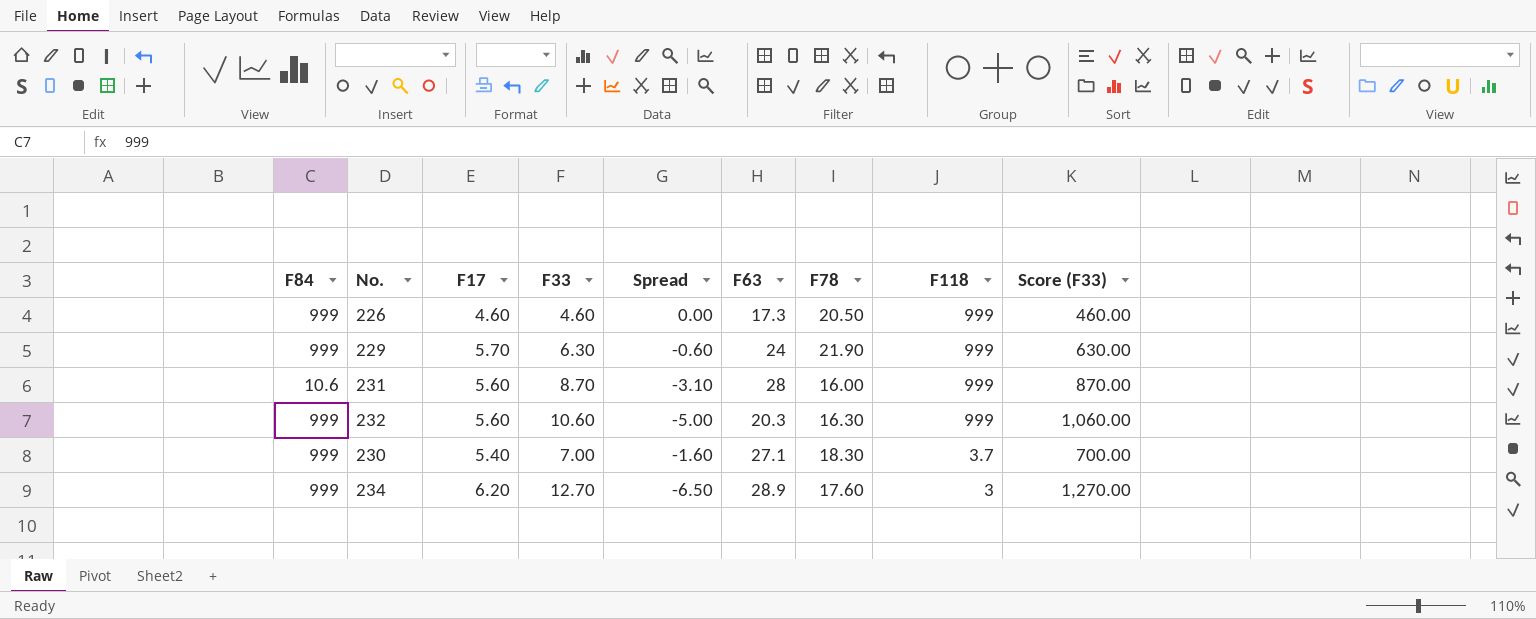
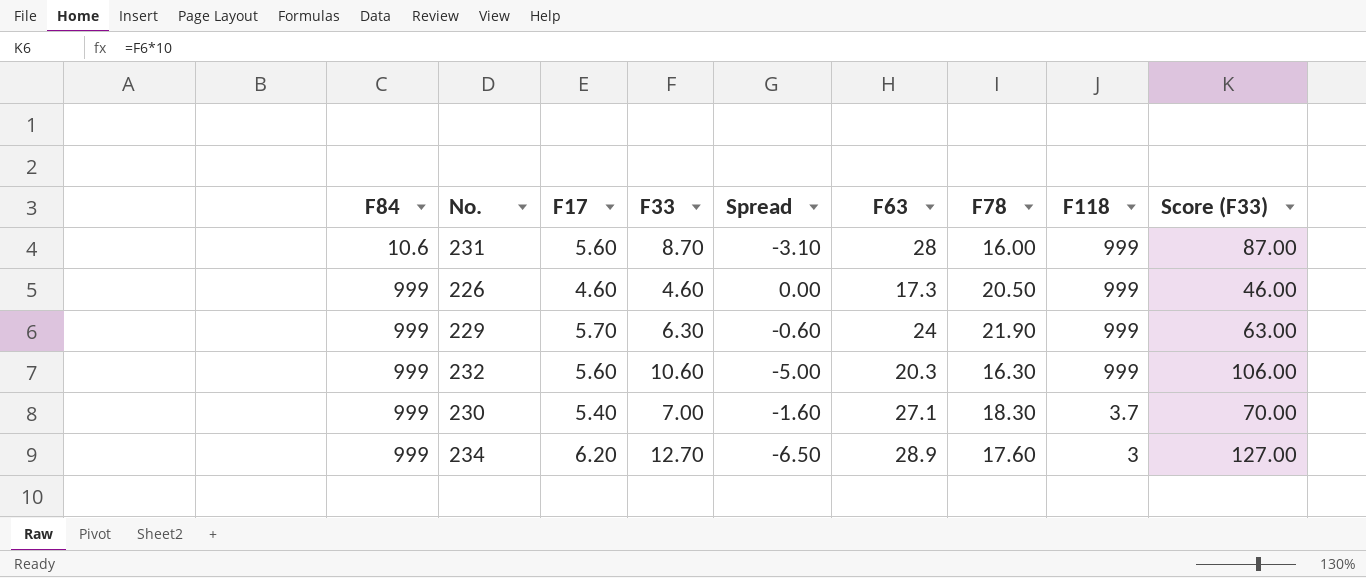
row order: F118 descending -> F84 ascending
column Score (F33) | formula: [F33] * 100 -> [F33] * 10

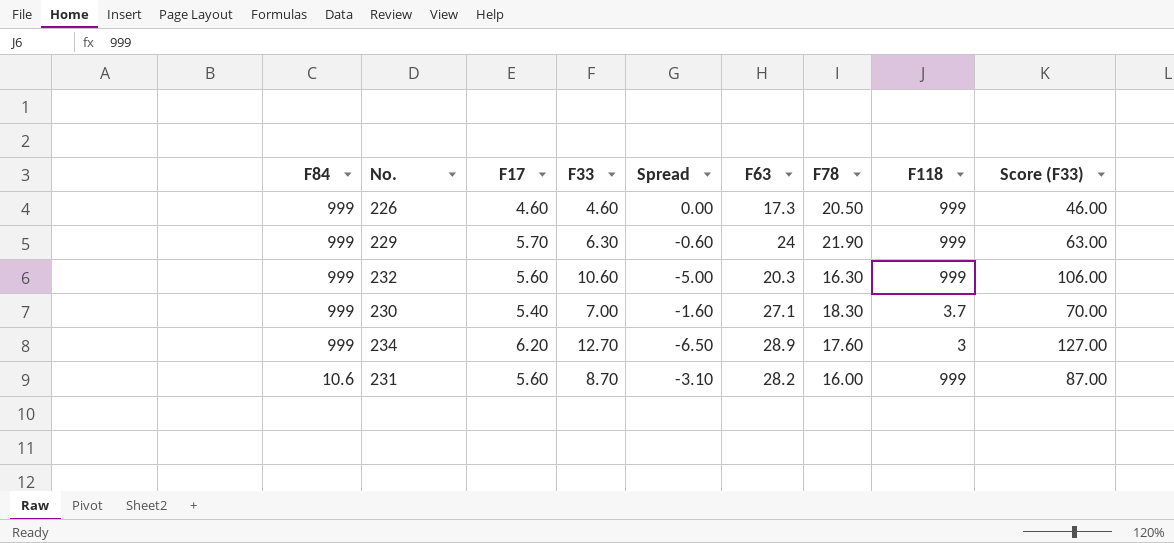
row order: F84 ascending -> F84 descending
231 | F63: 28 -> 28.2

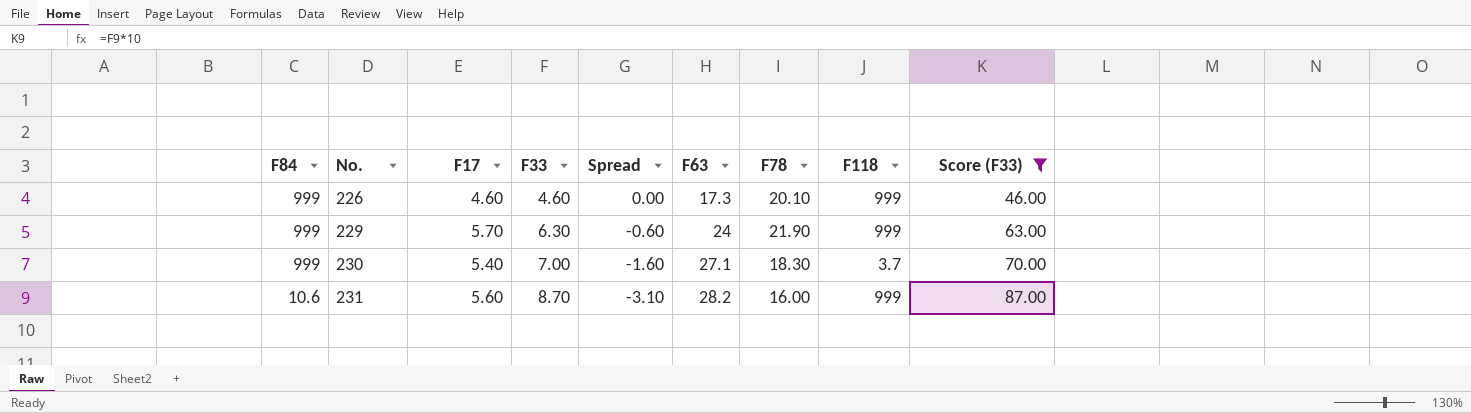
filter: none -> Score (F33) <= 87.00
226 | F78: 20.50 -> 20.10

